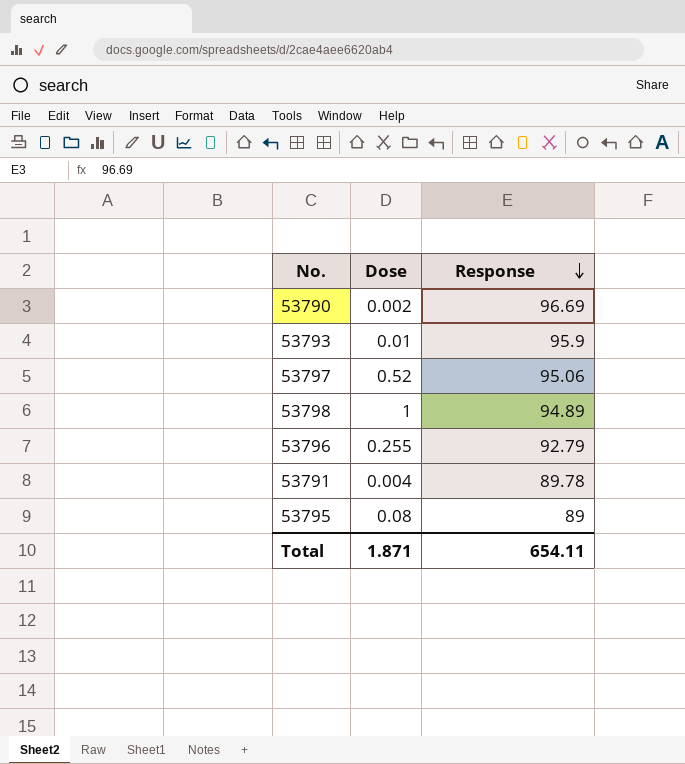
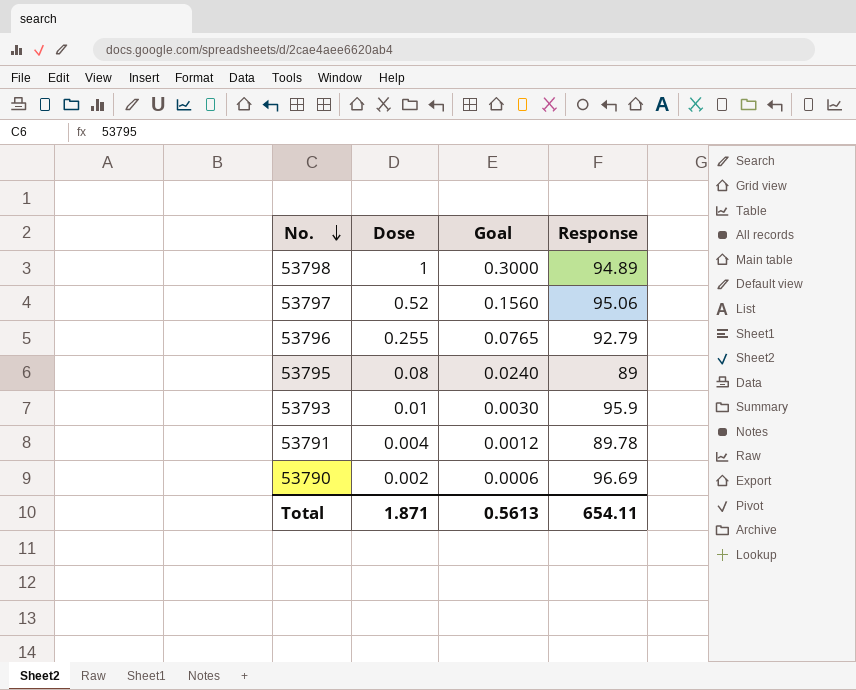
row order: Response descending -> No. descending
column Goal | formula: none -> [Dose] * 0.3

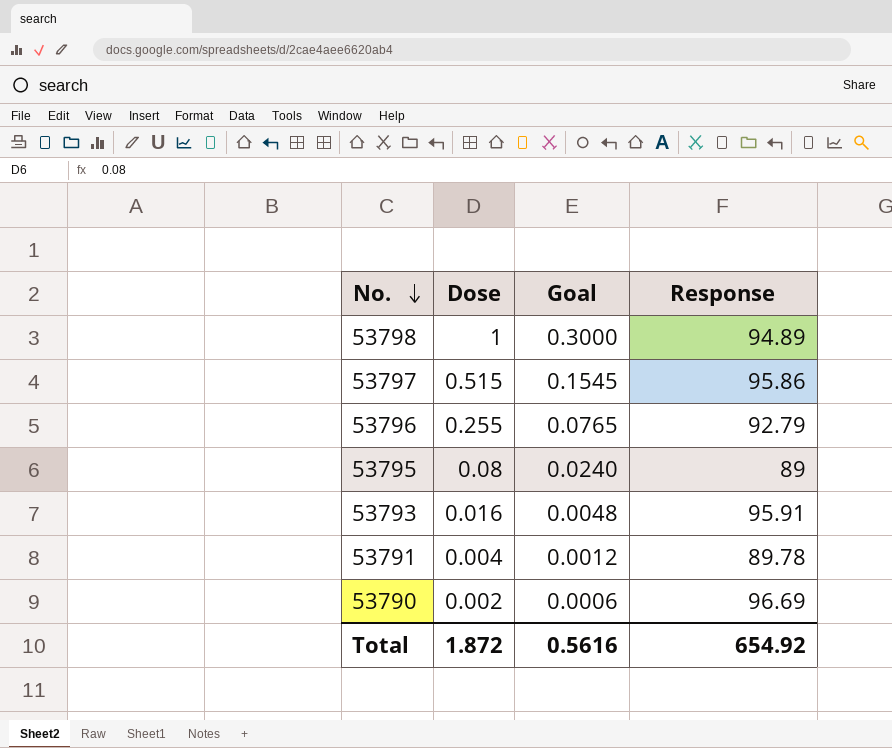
53797 | Dose: 0.52 -> 0.515
53797 | Goal: 0.1560 -> 0.1545
53797 | Response: 95.06 -> 95.86
53793 | Dose: 0.01 -> 0.016
53793 | Goal: 0.0030 -> 0.0048
53793 | Response: 95.9 -> 95.91
Total | Dose: 1.871 -> 1.872
Total | Goal: 0.5613 -> 0.5616
Total | Response: 654.11 -> 654.92

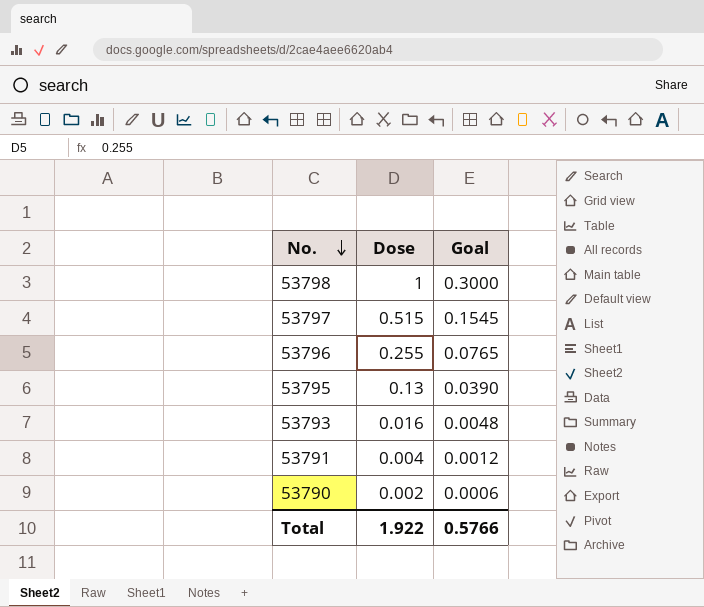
column Response | position: 4 -> none
53795 | Dose: 0.08 -> 0.13
53795 | Goal: 0.0240 -> 0.0390
Total | Dose: 1.872 -> 1.922
Total | Goal: 0.5616 -> 0.5766

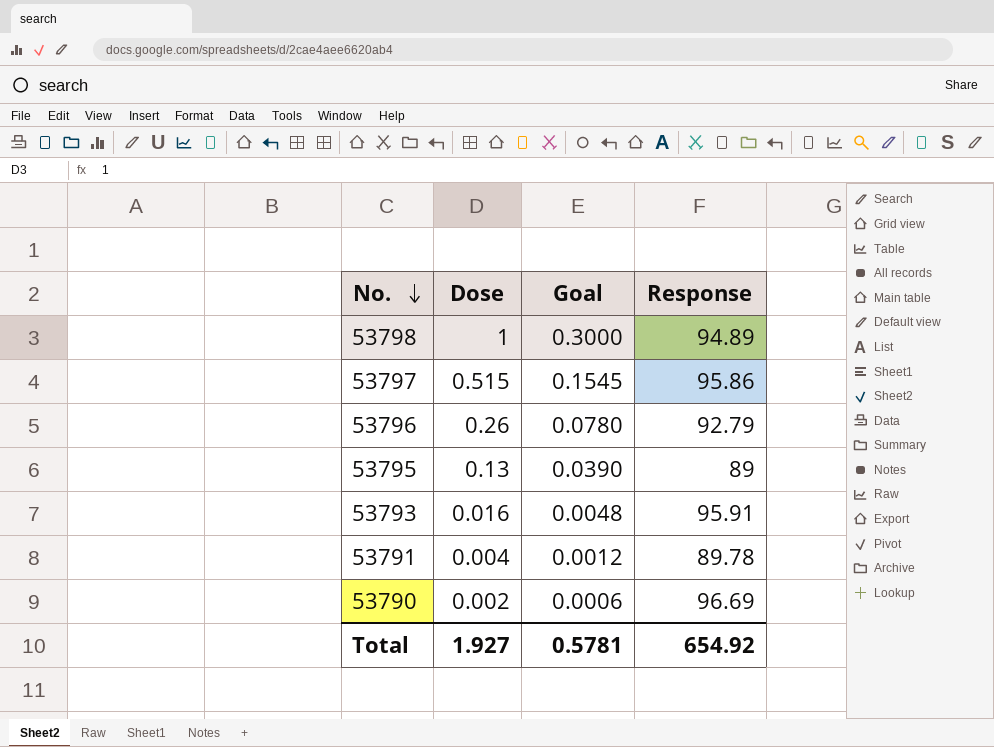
column Response | position: none -> 4
53796 | Dose: 0.255 -> 0.26
53796 | Goal: 0.0765 -> 0.0780
Total | Dose: 1.922 -> 1.927
Total | Goal: 0.5766 -> 0.5781

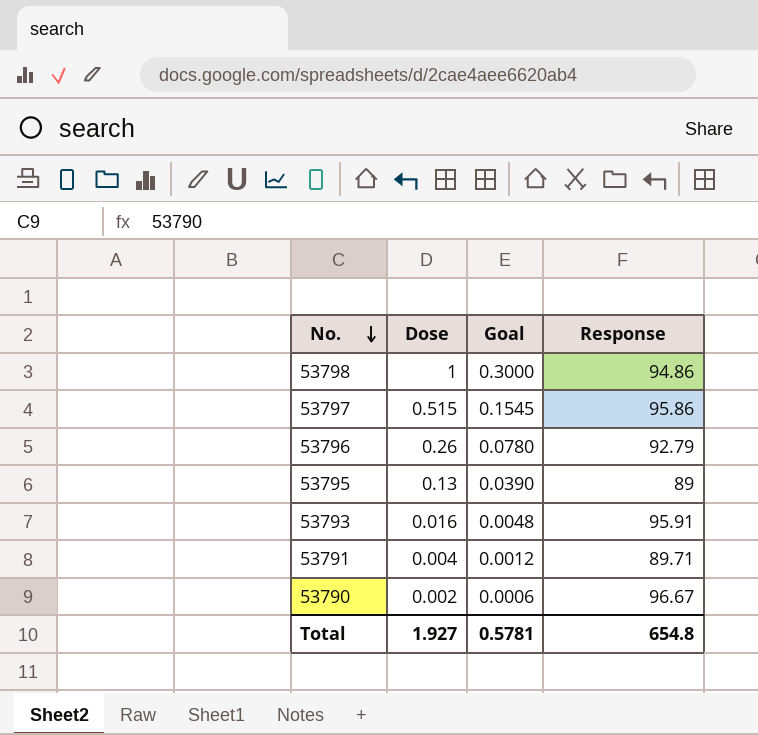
53798 | Response: 94.89 -> 94.86
53791 | Response: 89.78 -> 89.71
53790 | Response: 96.69 -> 96.67
Total | Response: 654.92 -> 654.8

